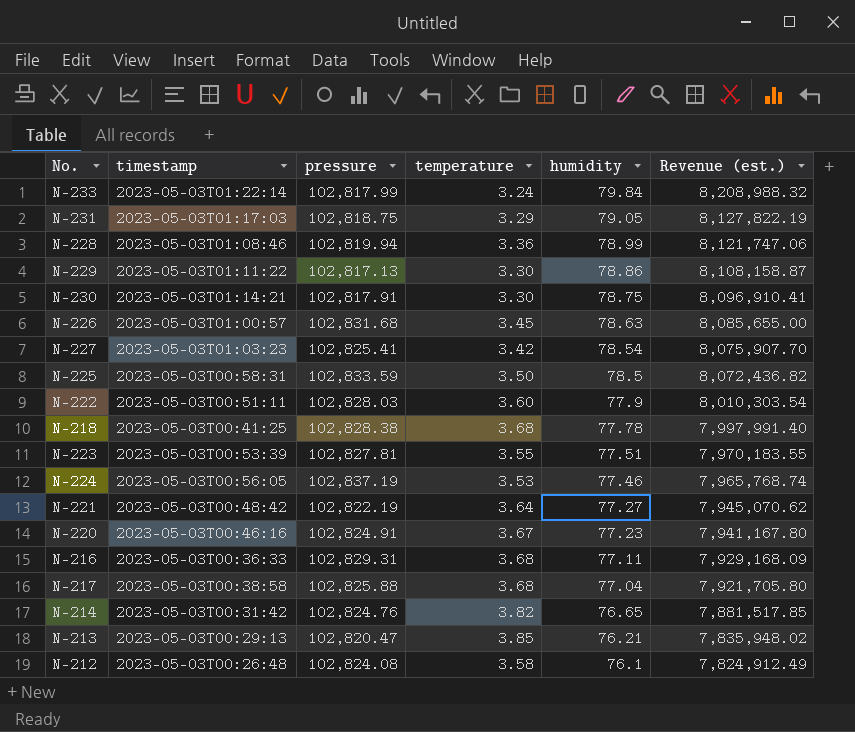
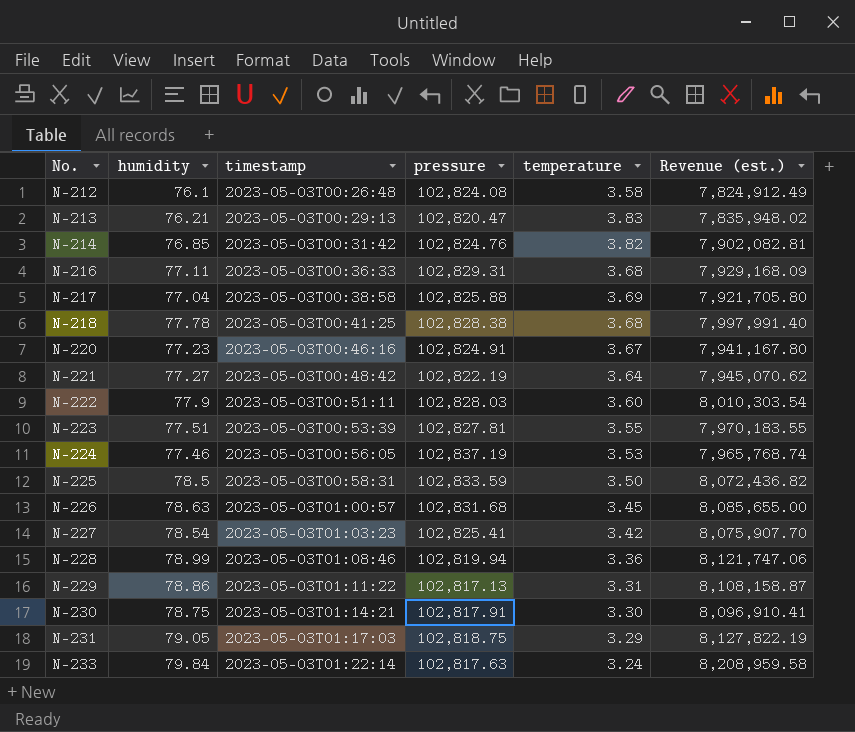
row order: humidity descending -> No. ascending
column humidity | position: 5 -> 2
N-213 | temperature: 3.85 -> 3.83
N-214 | humidity: 76.65 -> 76.85
N-214 | Revenue (est.): 7,881,517.85 -> 7,902,082.81
N-217 | temperature: 3.68 -> 3.69
N-229 | temperature: 3.30 -> 3.31
N-233 | pressure: 102,817.99 -> 102,817.63
N-233 | Revenue (est.): 8,208,988.32 -> 8,208,959.58

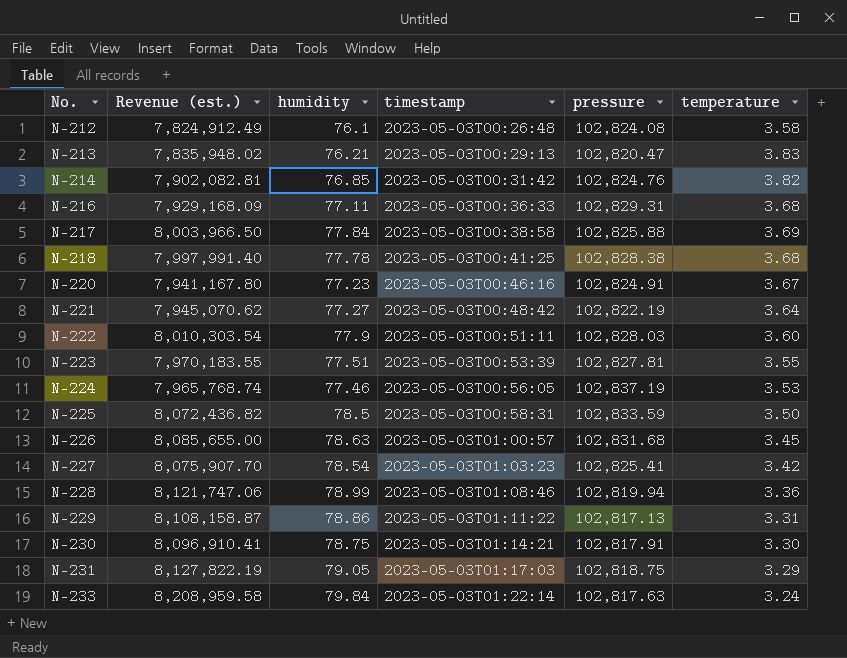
column Revenue (est.) | position: 6 -> 2
N-217 | Revenue (est.): 7,921,705.80 -> 8,003,966.50
N-217 | humidity: 77.04 -> 77.84

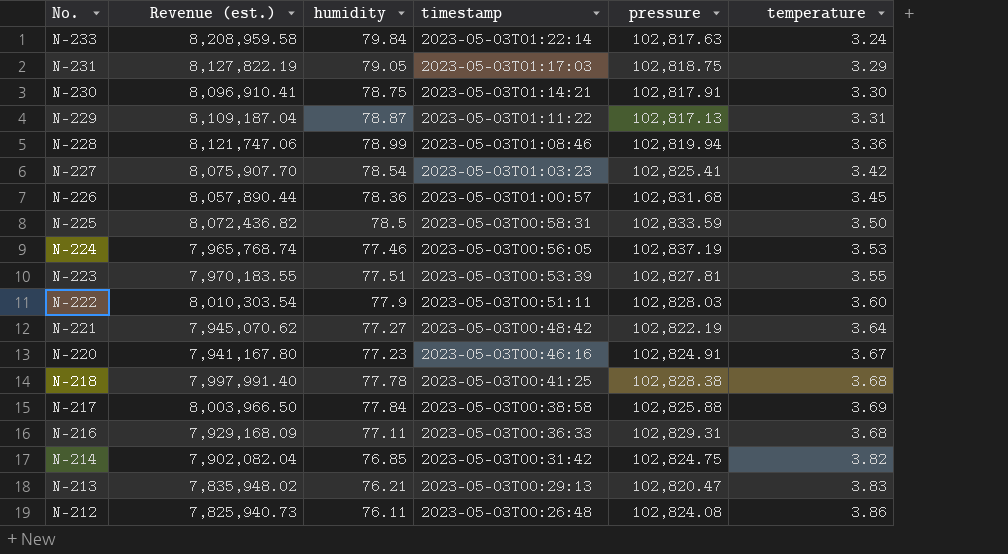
row order: No. ascending -> No. descending
N-229 | Revenue (est.): 8,108,158.87 -> 8,109,187.04
N-229 | humidity: 78.86 -> 78.87
N-226 | Revenue (est.): 8,085,655.00 -> 8,057,890.44
N-226 | humidity: 78.63 -> 78.36
N-214 | Revenue (est.): 7,902,082.81 -> 7,902,082.04
N-214 | pressure: 102,824.76 -> 102,824.75
N-212 | Revenue (est.): 7,824,912.49 -> 7,825,940.73
N-212 | humidity: 76.1 -> 76.11
N-212 | temperature: 3.58 -> 3.86

